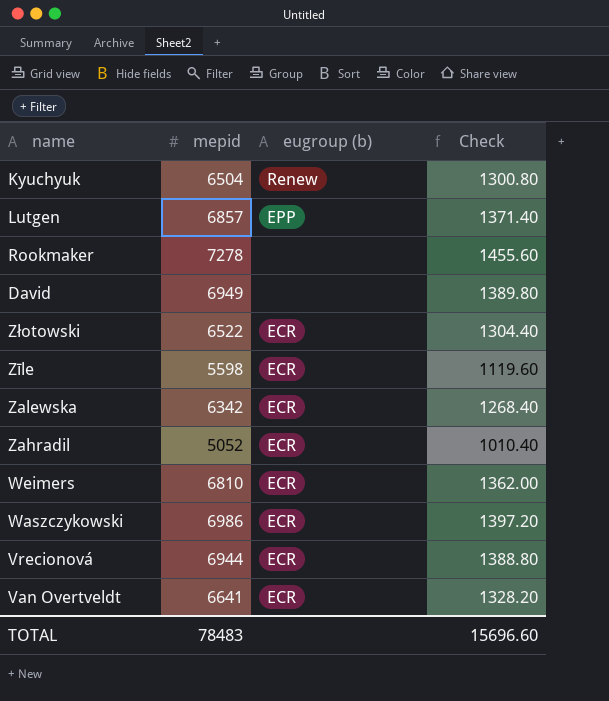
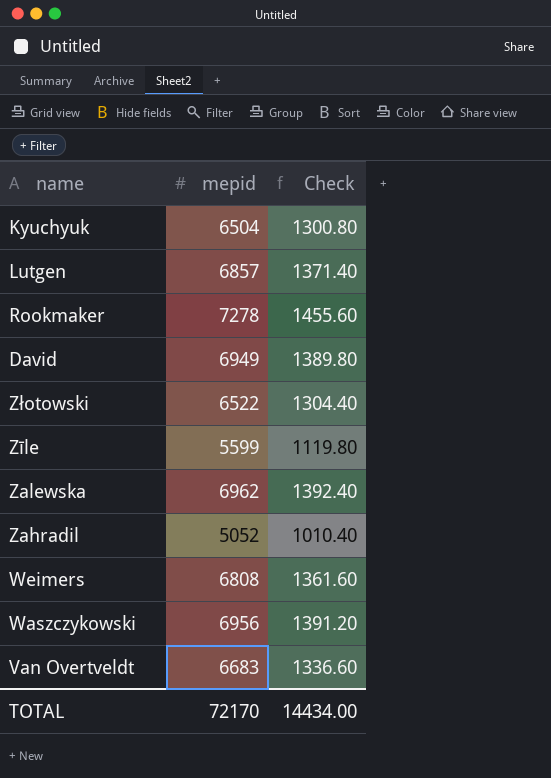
column eugroup (b) | position: 3 -> none
row Vrecionová: 6944 | ECR | 1388.80 -> none
Zīle | mepid: 5598 -> 5599
Zīle | Check: 1119.60 -> 1119.80
Zalewska | mepid: 6342 -> 6962
Zalewska | Check: 1268.40 -> 1392.40
Weimers | mepid: 6810 -> 6808
Weimers | Check: 1362.00 -> 1361.60
Waszczykowski | mepid: 6986 -> 6956
Waszczykowski | Check: 1397.20 -> 1391.20
Van Overtveldt | mepid: 6641 -> 6683
Van Overtveldt | Check: 1328.20 -> 1336.60
TOTAL | mepid: 78483 -> 72170
TOTAL | Check: 15696.60 -> 14434.00

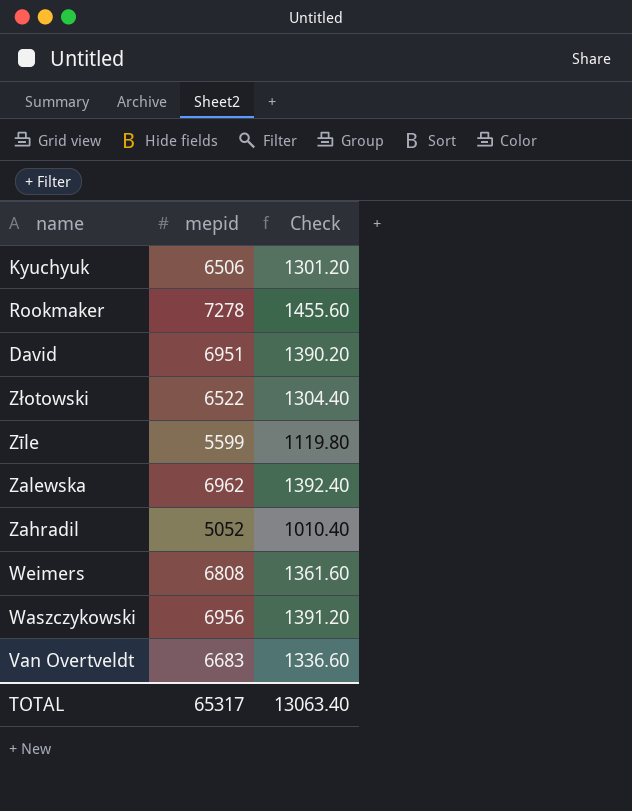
row Lutgen: 6857 | 1371.40 -> none
Kyuchyuk | mepid: 6504 -> 6506
Kyuchyuk | Check: 1300.80 -> 1301.20
David | mepid: 6949 -> 6951
David | Check: 1389.80 -> 1390.20
TOTAL | mepid: 72170 -> 65317
TOTAL | Check: 14434.00 -> 13063.40

